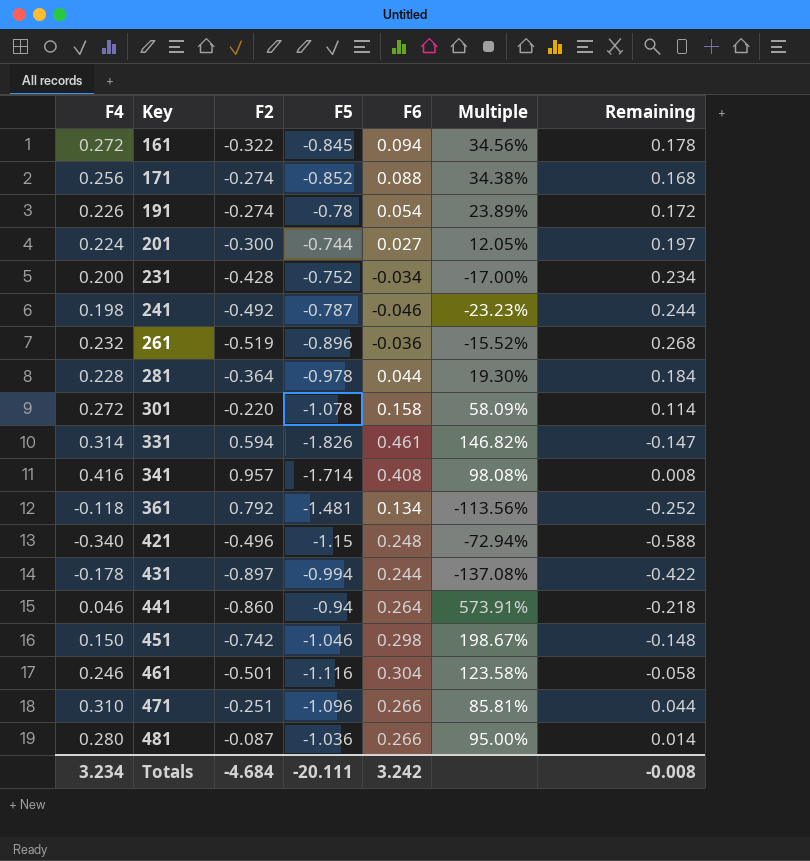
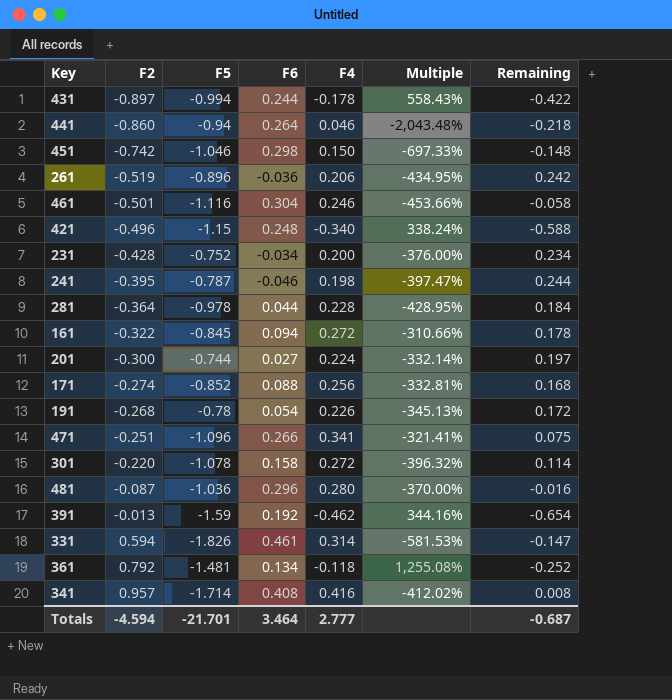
row order: Key ascending -> F2 ascending
column F4 | position: 1 -> 5
column Multiple | formula: [F6] / [F4] -> [F5] / [F4]
261 | F4: 0.232 -> 0.206
261 | Remaining: 0.268 -> 0.242
241 | F2: -0.492 -> -0.395
191 | F2: -0.274 -> -0.268
471 | F4: 0.310 -> 0.341
471 | Remaining: 0.044 -> 0.075
481 | F6: 0.266 -> 0.296
481 | Remaining: 0.014 -> -0.016
row 391: none -> -0.013 | -1.59 | 0.192 | -0.462 | 344.16% | -0.654
Totals | F2: -4.684 -> -4.594
Totals | F5: -20.111 -> -21.701
Totals | F6: 3.242 -> 3.464
Totals | F4: 3.234 -> 2.777
Totals | Remaining: -0.008 -> -0.687

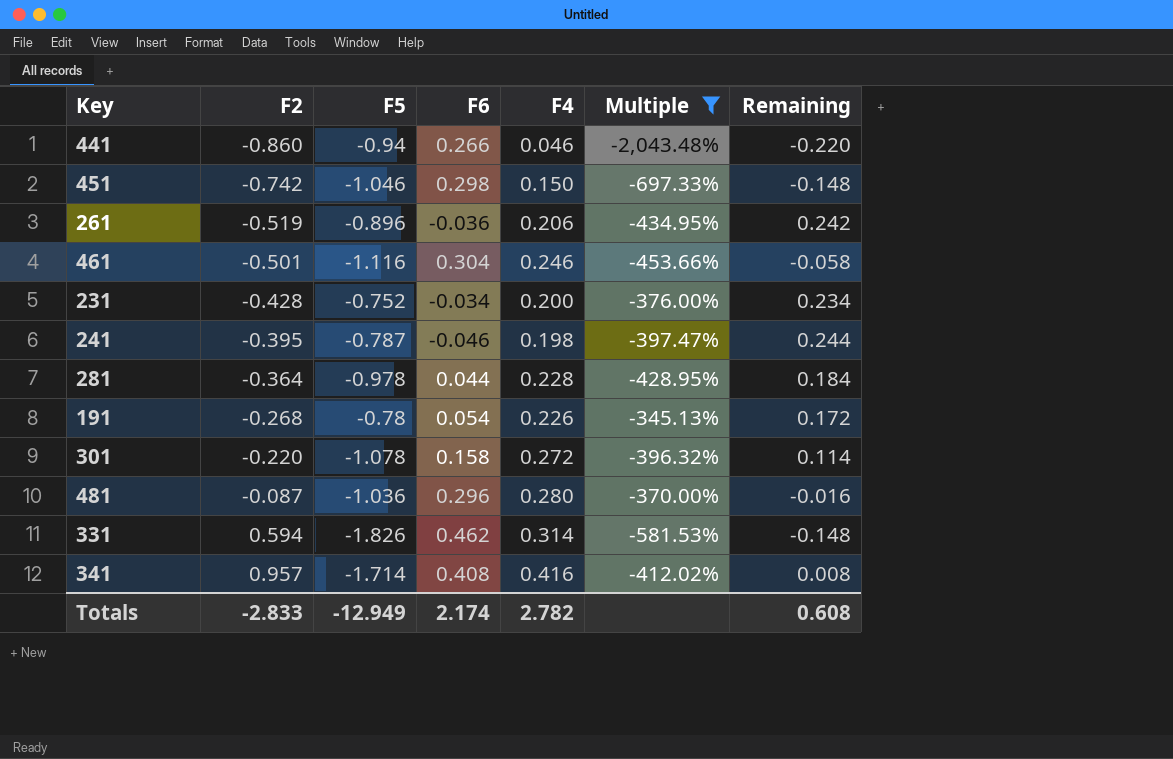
filter: none -> Multiple <= -345.13%
441 | F6: 0.264 -> 0.266
441 | Remaining: -0.218 -> -0.220
331 | F6: 0.461 -> 0.462
331 | Remaining: -0.147 -> -0.148
Totals | F2: -4.594 -> -2.833
Totals | F5: -21.701 -> -12.949
Totals | F6: 3.464 -> 2.174
Totals | F4: 2.777 -> 2.782
Totals | Remaining: -0.687 -> 0.608

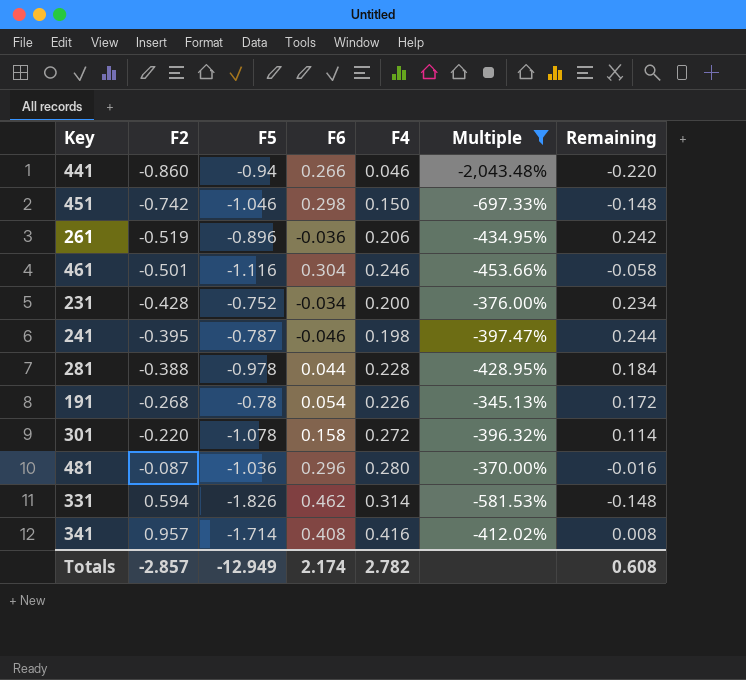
281 | F2: -0.364 -> -0.388
Totals | F2: -2.833 -> -2.857

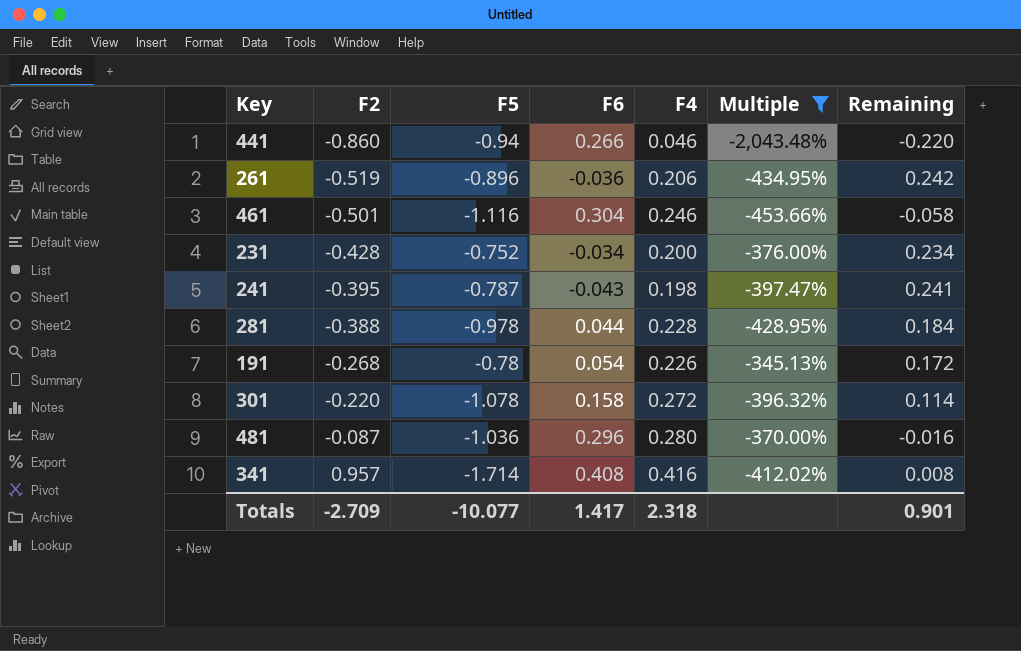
row 451: -0.742 | -1.046 | 0.298 | 0.150 | -697.33% | -0.148 -> none
row 331: 0.594 | -1.826 | 0.462 | 0.314 | -581.53% | -0.148 -> none
241 | F6: -0.046 -> -0.043
241 | Remaining: 0.244 -> 0.241
Totals | F2: -2.857 -> -2.709
Totals | F5: -12.949 -> -10.077
Totals | F6: 2.174 -> 1.417
Totals | F4: 2.782 -> 2.318
Totals | Remaining: 0.608 -> 0.901

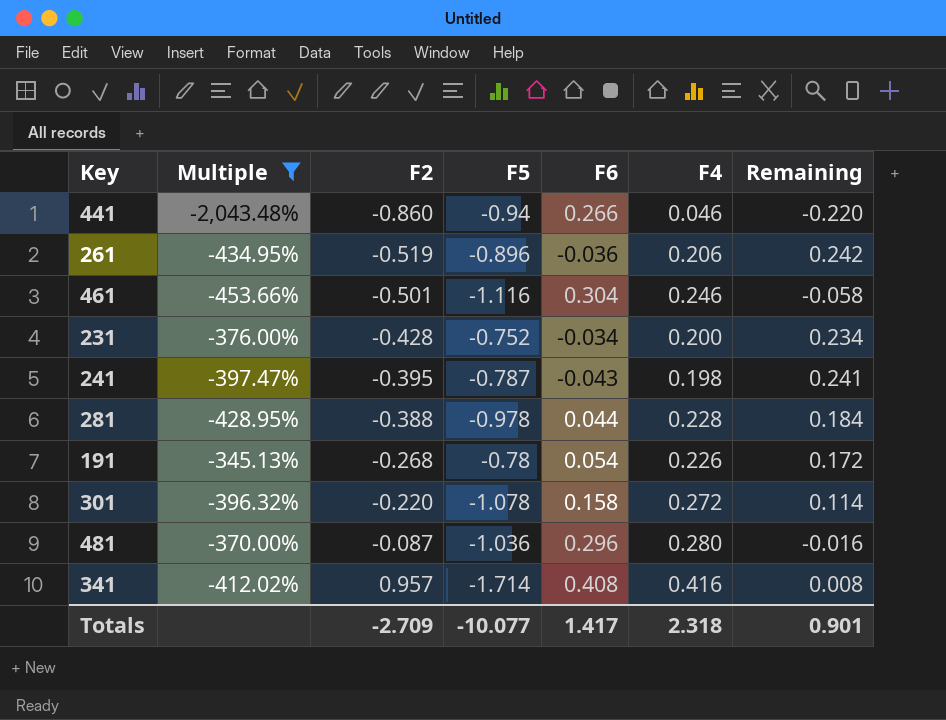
column Multiple | position: 6 -> 2

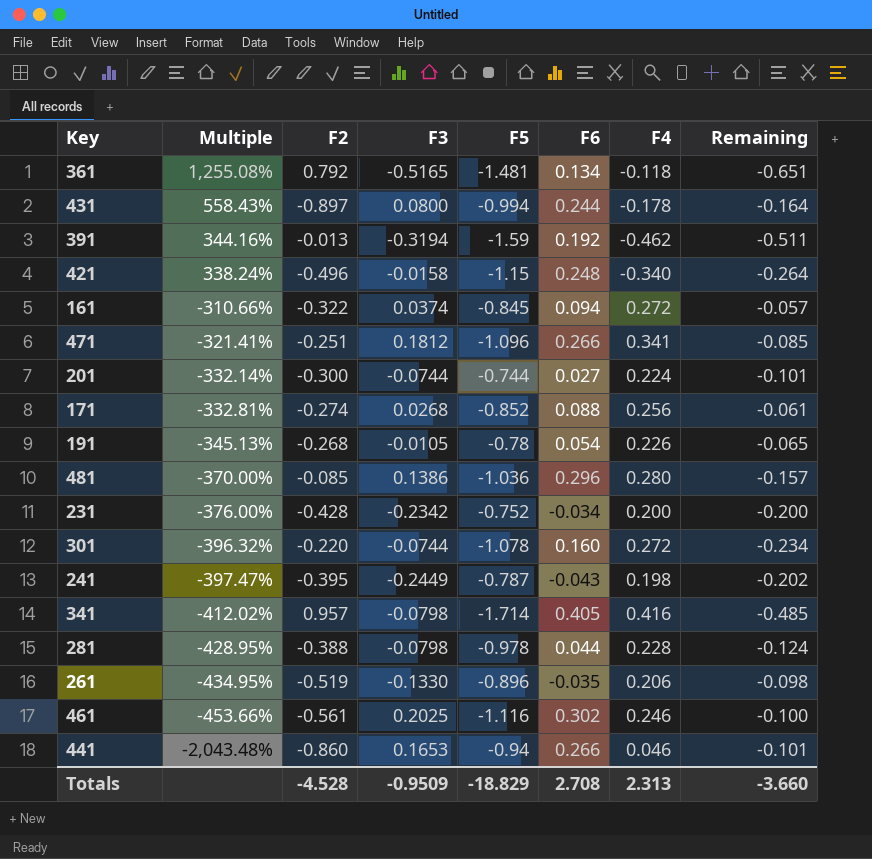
filter: Multiple <= -345.13% -> none
row order: F2 ascending -> Multiple descending
column F3 | position: none -> 4
column Remaining | formula: [F4] - [F6] -> [F3] - [F6]
481 | F2: -0.087 -> -0.085
301 | F6: 0.158 -> 0.160
341 | F6: 0.408 -> 0.405
261 | F6: -0.036 -> -0.035
461 | F2: -0.501 -> -0.561
461 | F6: 0.304 -> 0.302
Totals | F2: -2.709 -> -4.528
Totals | F5: -10.077 -> -18.829
Totals | F6: 1.417 -> 2.708
Totals | F4: 2.318 -> 2.313
Totals | Remaining: 0.901 -> -3.660

